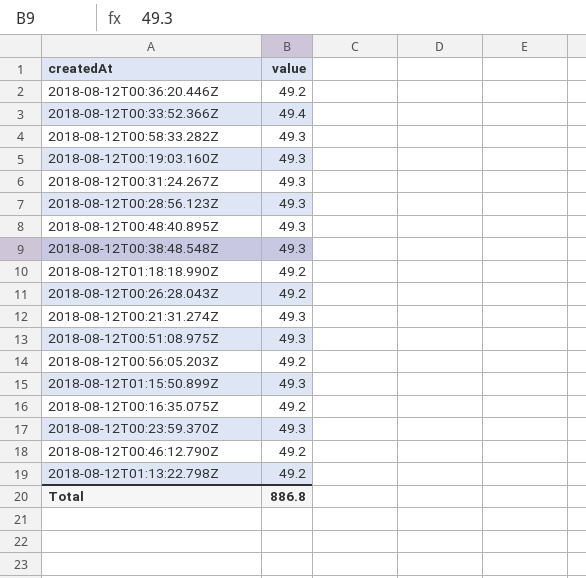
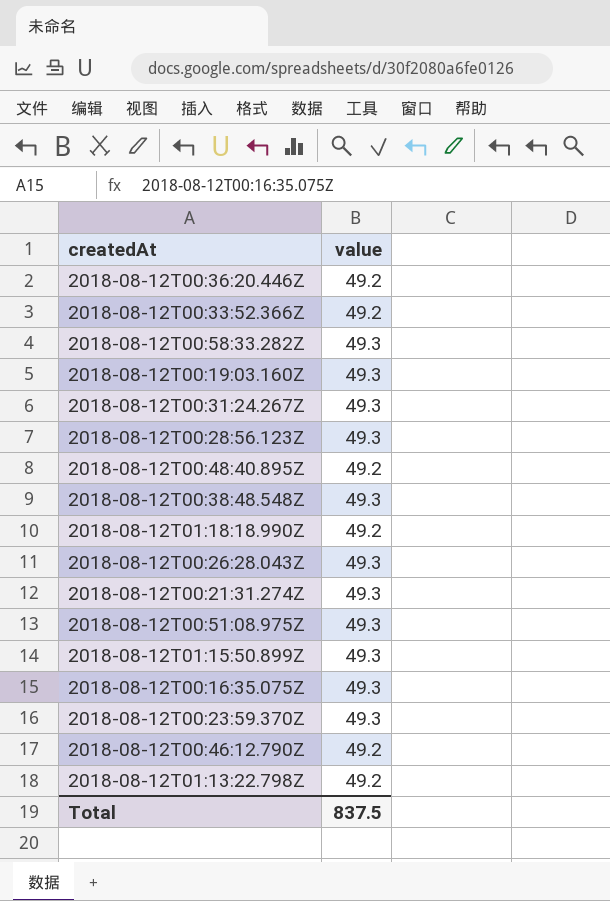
row 2018-08-12T00:56:05.203Z: 49.2 -> none
2018-08-12T00:33:52.366Z | value: 49.4 -> 49.2
2018-08-12T00:48:40.895Z | value: 49.3 -> 49.2
2018-08-12T00:26:28.043Z | value: 49.2 -> 49.3
2018-08-12T00:16:35.075Z | value: 49.2 -> 49.3
Total | value: 886.8 -> 837.5

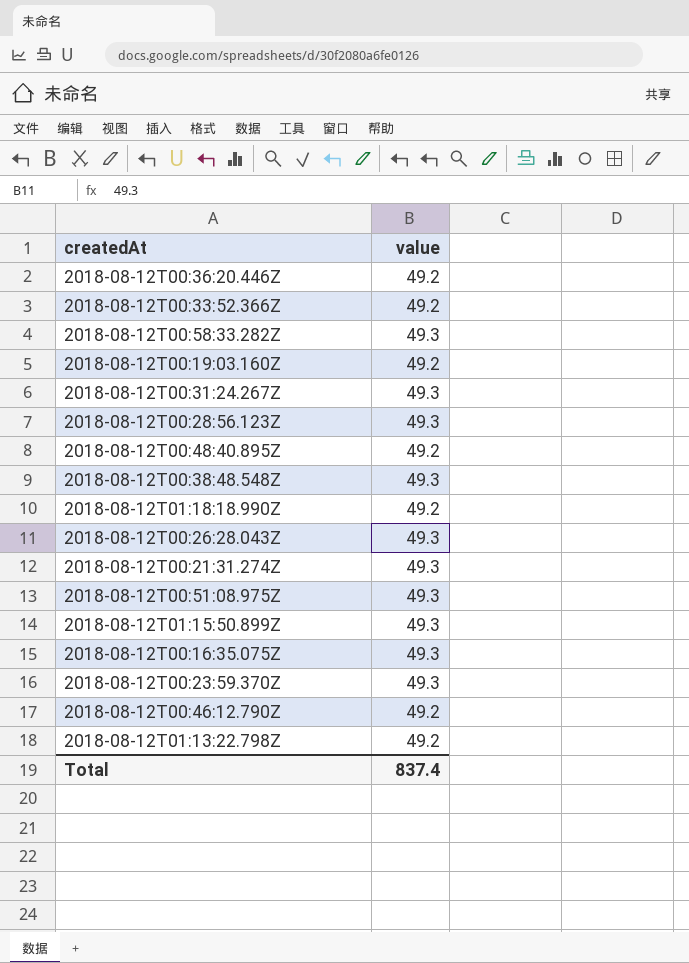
2018-08-12T00:19:03.160Z | value: 49.3 -> 49.2
Total | value: 837.5 -> 837.4

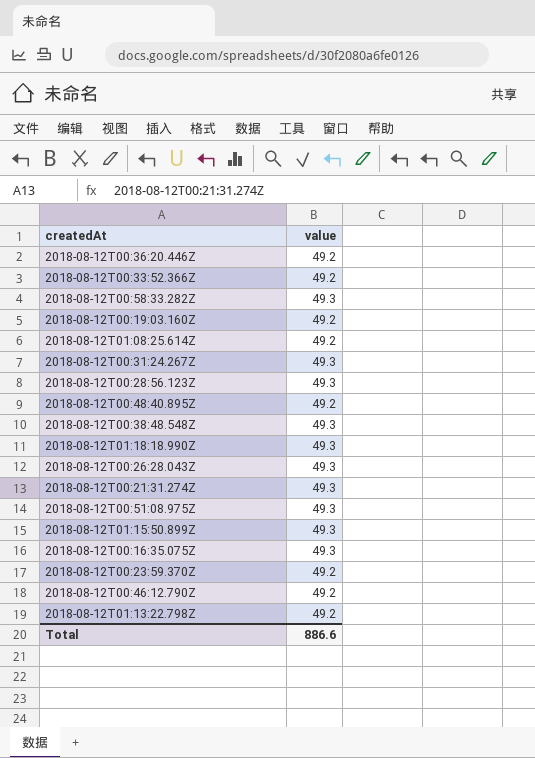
row 2018-08-12T01:08:25.614Z: none -> 49.2
2018-08-12T01:18:18.990Z | value: 49.2 -> 49.3
2018-08-12T00:23:59.370Z | value: 49.3 -> 49.2
Total | value: 837.4 -> 886.6

